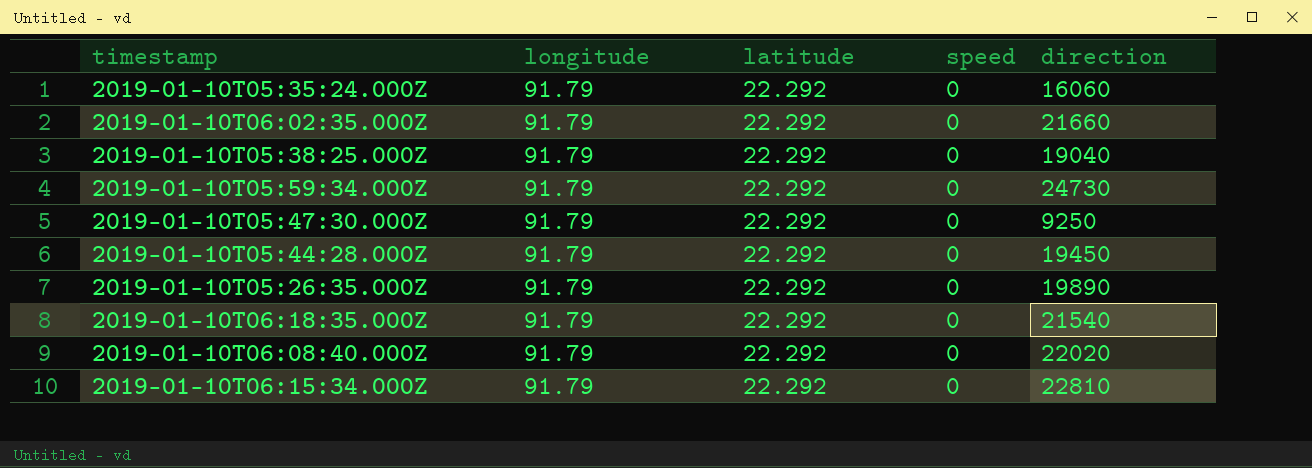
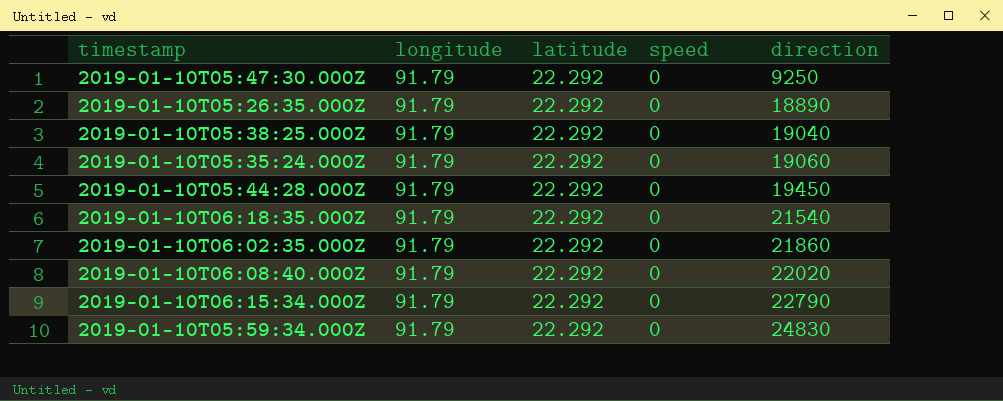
row order: none -> direction ascending
2019-01-10T05:26:35.000Z | direction: 19890 -> 18890
2019-01-10T05:35:24.000Z | direction: 16060 -> 19060
2019-01-10T06:02:35.000Z | direction: 21660 -> 21860
2019-01-10T06:15:34.000Z | direction: 22810 -> 22790
2019-01-10T05:59:34.000Z | direction: 24730 -> 24830

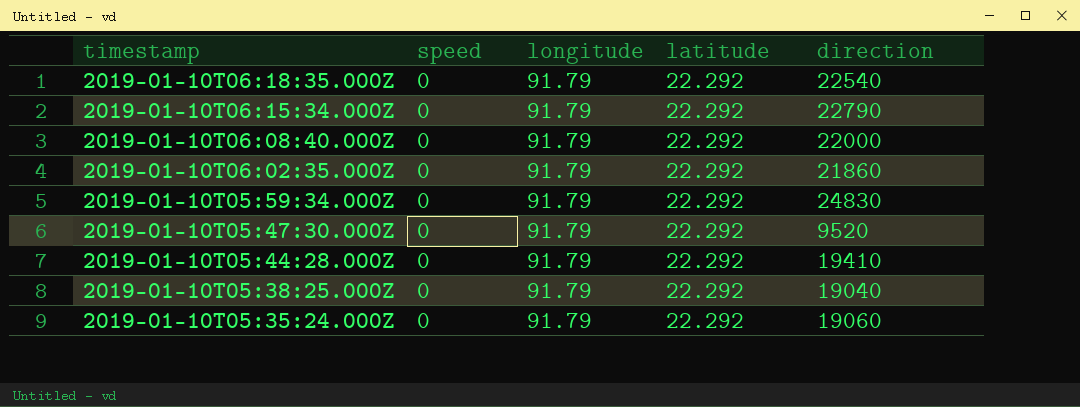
row order: direction ascending -> timestamp descending
column speed | position: 4 -> 2
row 2019-01-10T05:26:35.000Z: 91.79 | 22.292 | 0 | 18890 -> none
2019-01-10T06:18:35.000Z | direction: 21540 -> 22540
2019-01-10T06:08:40.000Z | direction: 22020 -> 22000
2019-01-10T05:47:30.000Z | direction: 9250 -> 9520
2019-01-10T05:44:28.000Z | direction: 19450 -> 19410

